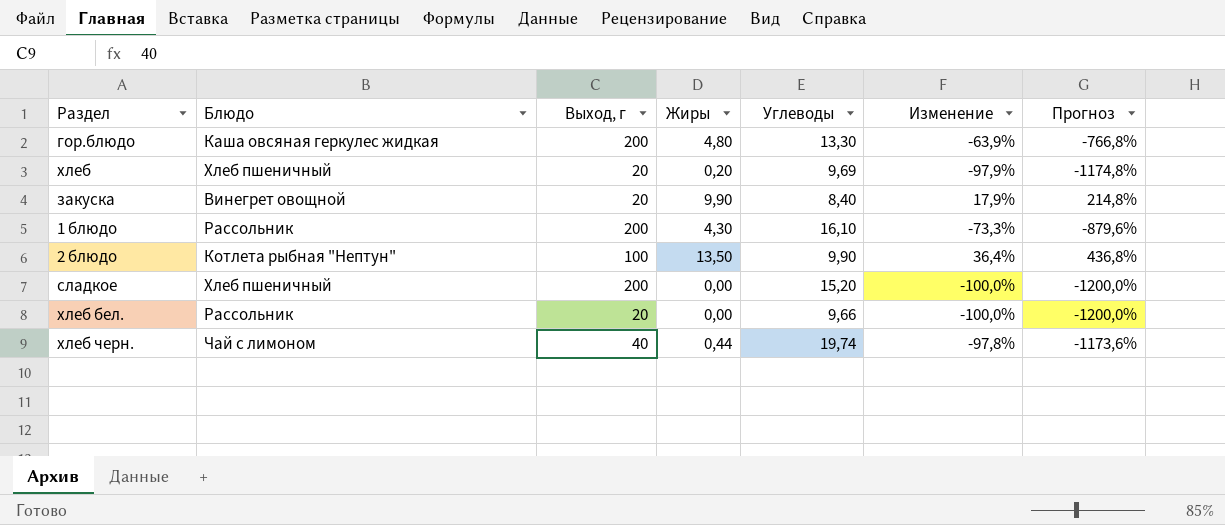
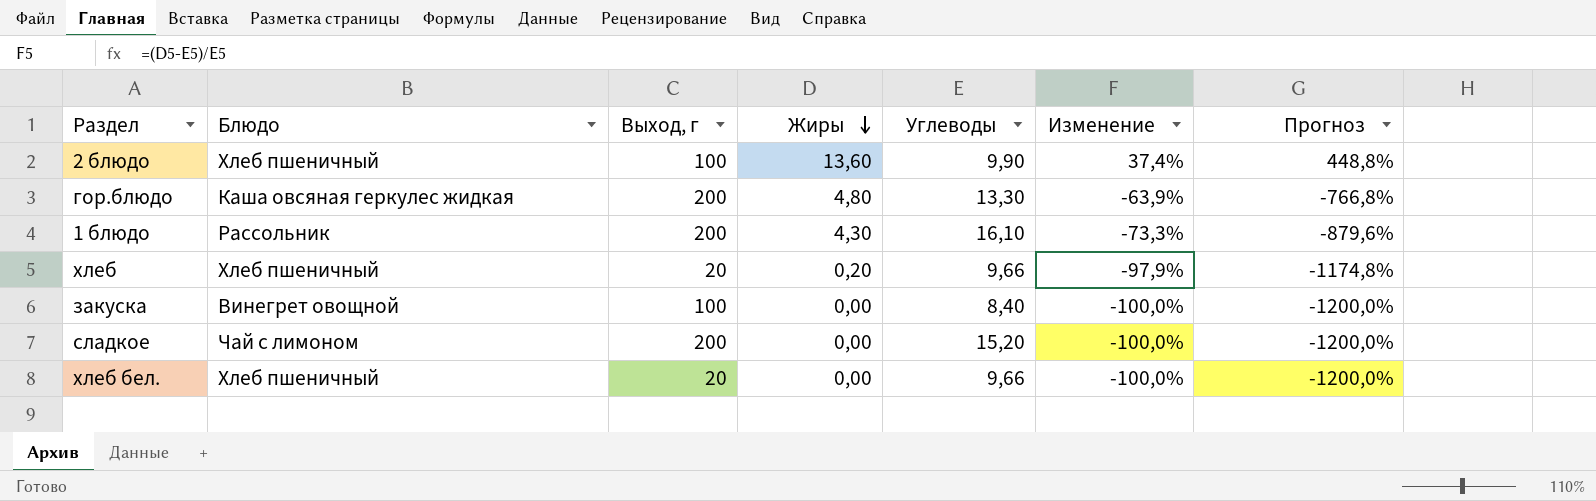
row order: none -> Жиры descending
row хлеб черн.: Чай с лимоном | 40 | 0,44 | 19,74 | -97,8% | -1173,6% -> none
2 блюдо | Блюдо: Котлета рыбная "Нептун" -> Хлеб пшеничный
2 блюдо | Жиры: 13,50 -> 13,60
2 блюдо | Изменение: 36,4% -> 37,4%
2 блюдо | Прогноз: 436,8% -> 448,8%
хлеб | Углеводы: 9,69 -> 9,66
закуска | Выход, г: 20 -> 100
закуска | Жиры: 9,90 -> 0,00
закуска | Изменение: 17,9% -> -100,0%
закуска | Прогноз: 214,8% -> -1200,0%
сладкое | Блюдо: Хлеб пшеничный -> Чай с лимоном
хлеб бел. | Блюдо: Рассольник -> Хлеб пшеничный

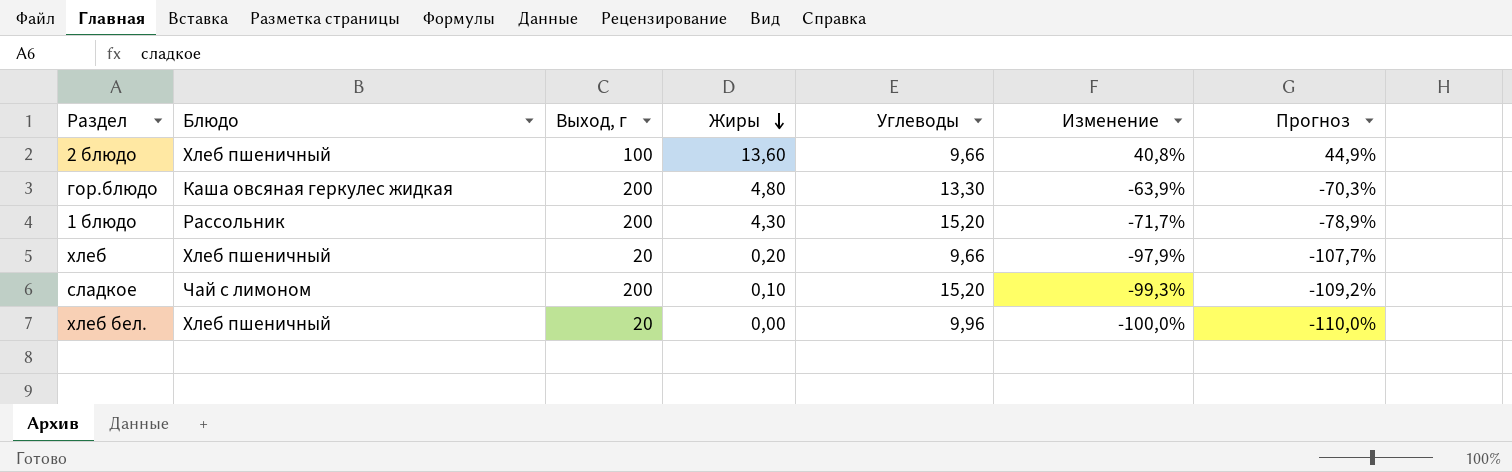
column Прогноз | formula: [Изменение] * 12 -> [Изменение] * 1,1
row закуска: Винегрет овощной | 100 | 0,00 | 8,40 | -100,0% | -1200,0% -> none
2 блюдо | Углеводы: 9,90 -> 9,66
2 блюдо | Изменение: 37,4% -> 40,8%
1 блюдо | Углеводы: 16,10 -> 15,20
1 блюдо | Изменение: -73,3% -> -71,7%
сладкое | Жиры: 0,00 -> 0,10
сладкое | Изменение: -100,0% -> -99,3%
хлеб бел. | Углеводы: 9,66 -> 9,96

